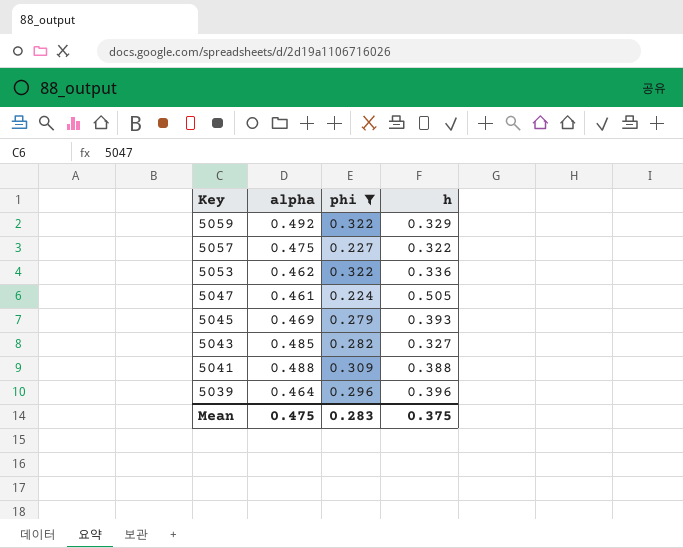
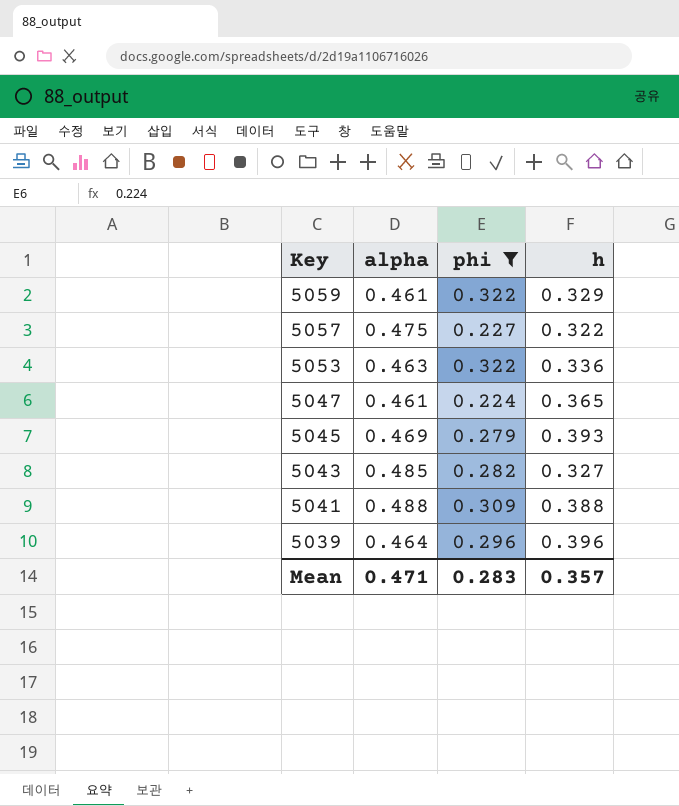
5059 | alpha: 0.492 -> 0.461
5053 | alpha: 0.462 -> 0.463
5047 | h: 0.505 -> 0.365
Mean | alpha: 0.475 -> 0.471
Mean | h: 0.375 -> 0.357

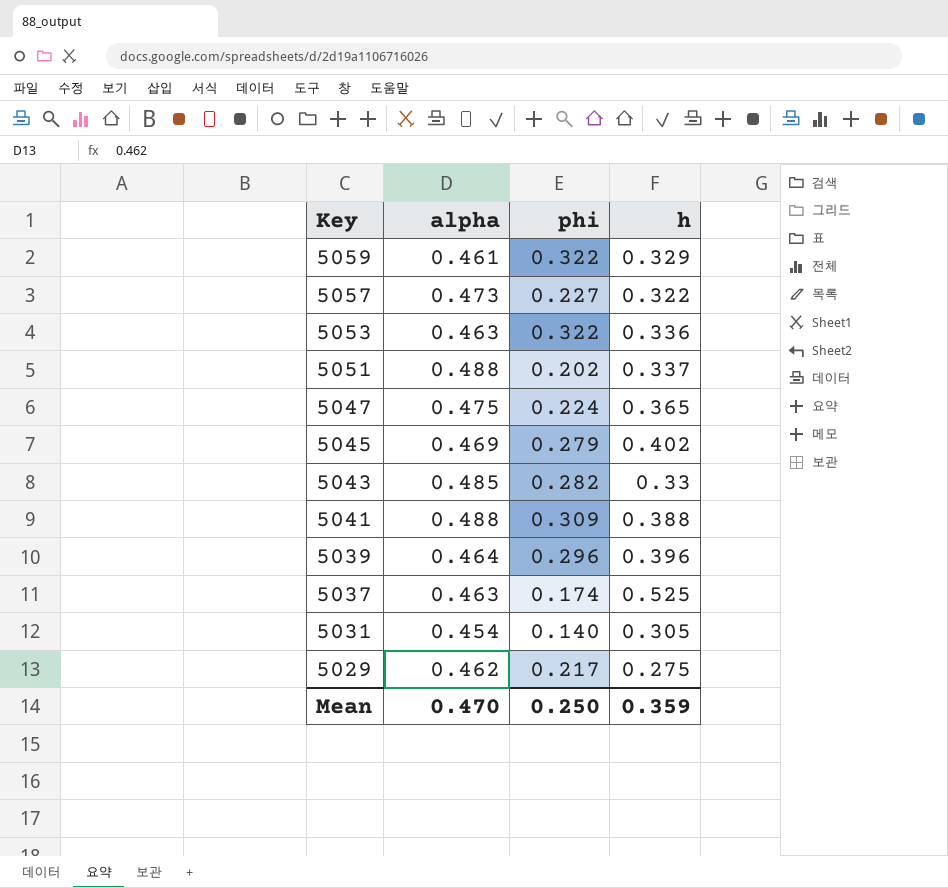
filter: phi >= 0.224 -> none
5057 | alpha: 0.475 -> 0.473
5047 | alpha: 0.461 -> 0.475
5045 | h: 0.393 -> 0.402
5043 | h: 0.327 -> 0.33
Mean | alpha: 0.471 -> 0.470
Mean | phi: 0.283 -> 0.250
Mean | h: 0.357 -> 0.359

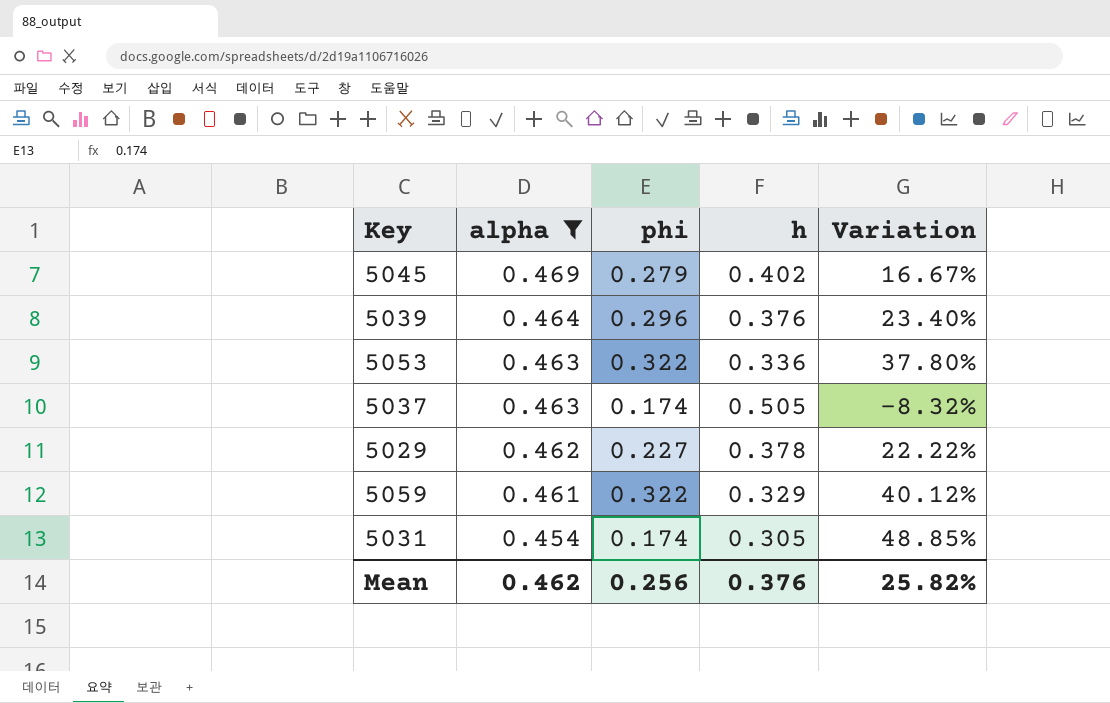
filter: none -> alpha <= 0.469
row order: Key descending -> alpha descending
column Variation | formula: none -> ([alpha] - [h]) / [h]
5039 | h: 0.396 -> 0.376
5037 | h: 0.525 -> 0.505
5029 | phi: 0.217 -> 0.227
5029 | h: 0.275 -> 0.378
5031 | phi: 0.140 -> 0.174
Mean | alpha: 0.470 -> 0.462
Mean | phi: 0.250 -> 0.256
Mean | h: 0.359 -> 0.376

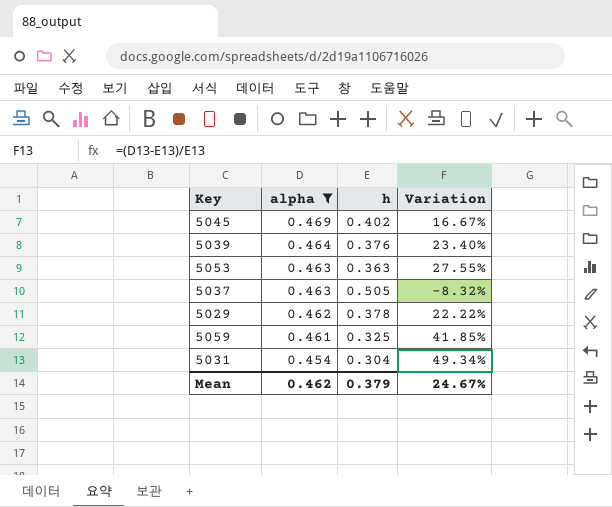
column phi | position: 3 -> none
5053 | h: 0.336 -> 0.363
5053 | Variation: 37.80% -> 27.55%
5059 | h: 0.329 -> 0.325
5059 | Variation: 40.12% -> 41.85%
5031 | h: 0.305 -> 0.304
5031 | Variation: 48.85% -> 49.34%
Mean | h: 0.376 -> 0.379
Mean | Variation: 25.82% -> 24.67%

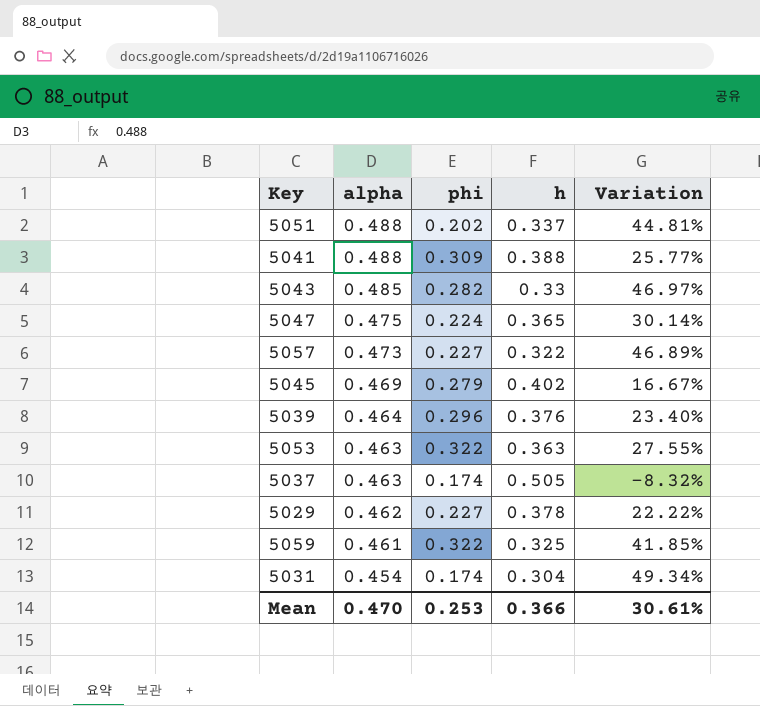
filter: alpha <= 0.469 -> none
column phi | position: none -> 3
Mean | alpha: 0.462 -> 0.470
Mean | h: 0.379 -> 0.366
Mean | Variation: 24.67% -> 30.61%

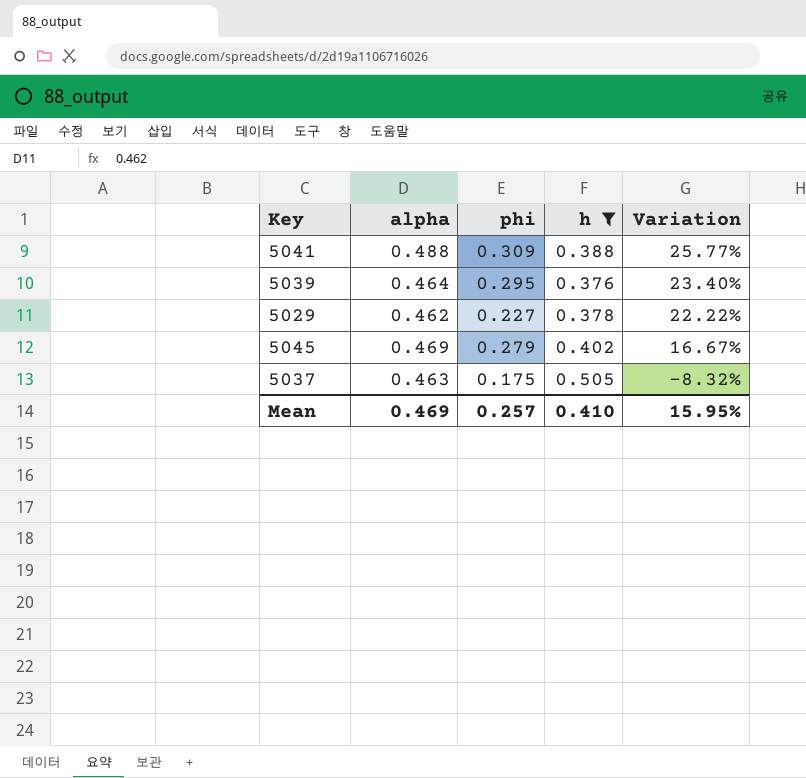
filter: none -> h >= 0.376
row order: alpha descending -> Variation descending
5039 | phi: 0.296 -> 0.295
5037 | phi: 0.174 -> 0.175
Mean | alpha: 0.470 -> 0.469
Mean | phi: 0.253 -> 0.257
Mean | h: 0.366 -> 0.410
Mean | Variation: 30.61% -> 15.95%

